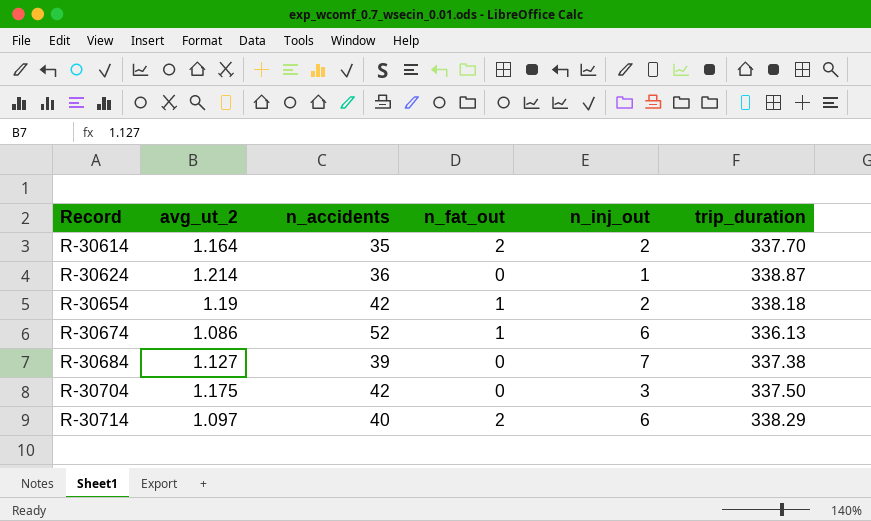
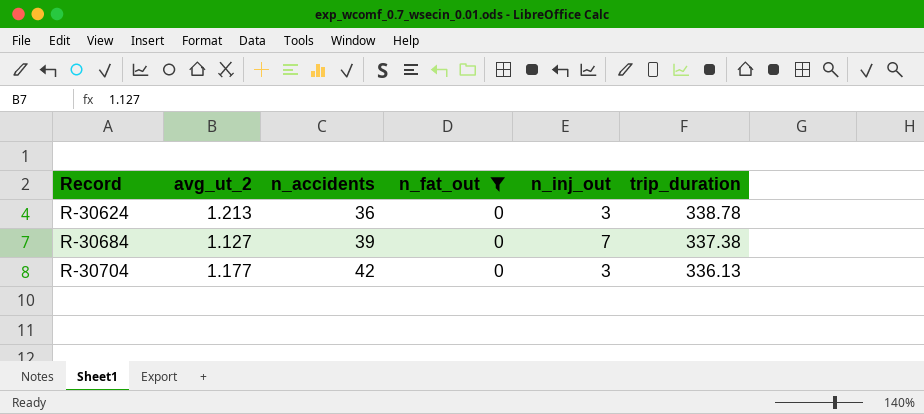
filter: none -> n_fat_out = 0
R-30624 | avg_ut_2: 1.214 -> 1.213
R-30624 | n_inj_out: 1 -> 3
R-30624 | trip_duration: 338.87 -> 338.78
R-30704 | avg_ut_2: 1.175 -> 1.177
R-30704 | trip_duration: 337.50 -> 336.13

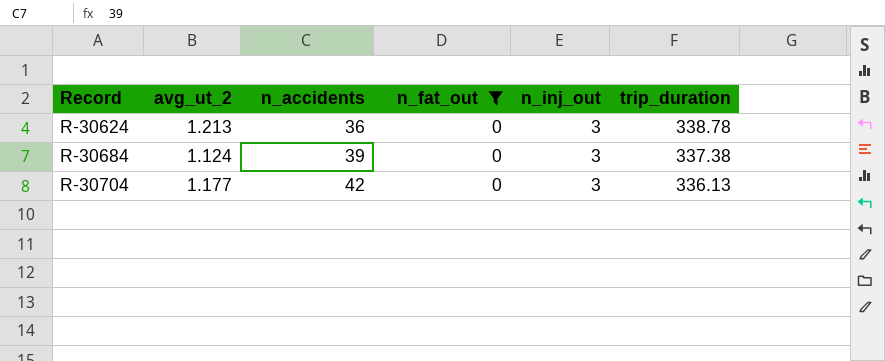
R-30684 | avg_ut_2: 1.127 -> 1.124
R-30684 | n_inj_out: 7 -> 3

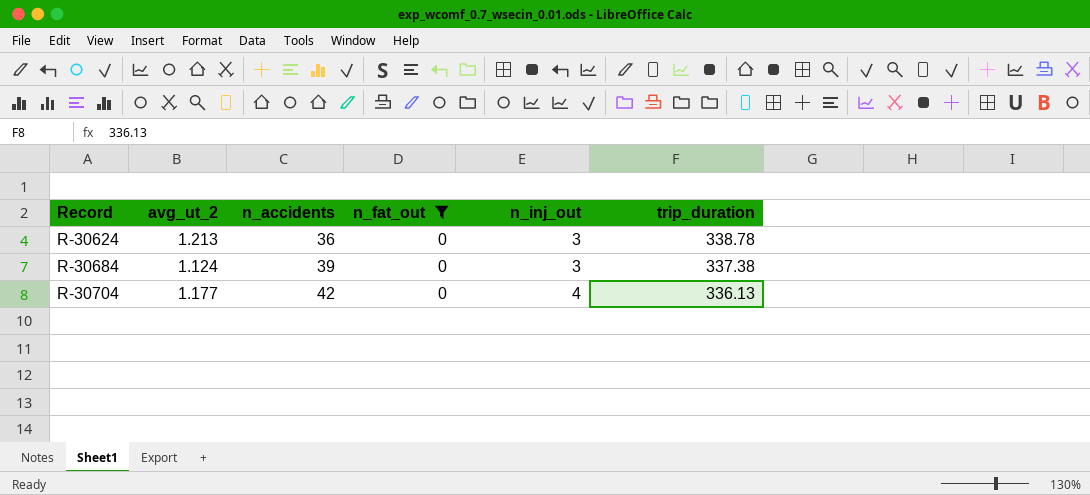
R-30704 | n_inj_out: 3 -> 4

